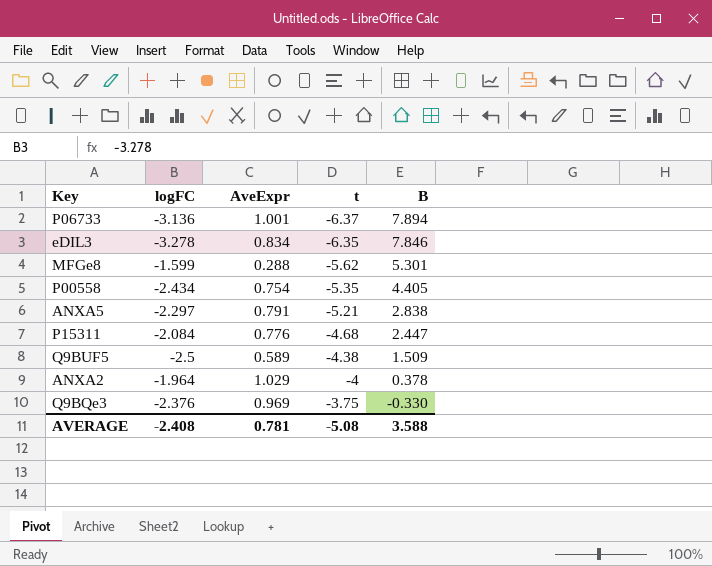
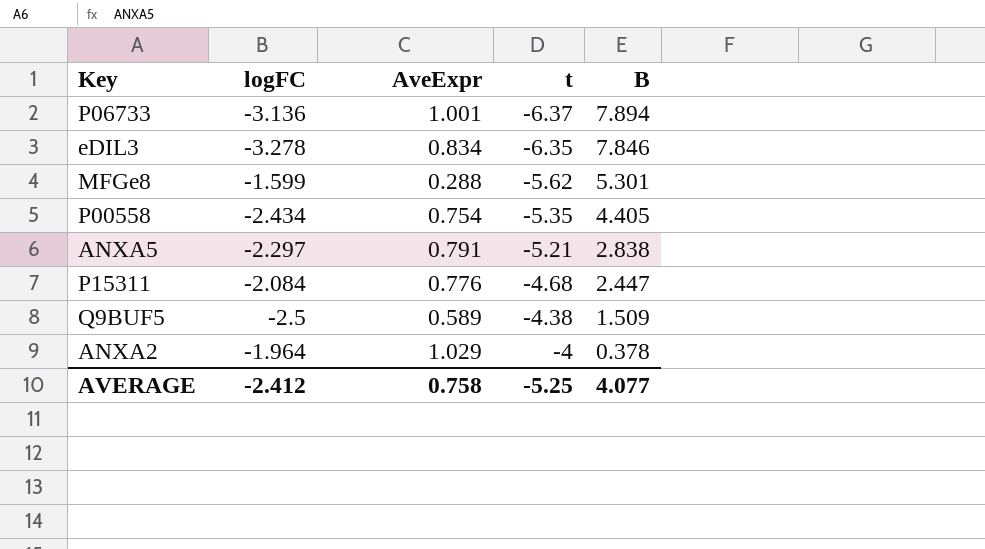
row Q9BQe3: -2.376 | 0.969 | -3.75 | -0.330 -> none
AVERAGE | logFC: -2.408 -> -2.412
AVERAGE | AveExpr: 0.781 -> 0.758
AVERAGE | t: -5.08 -> -5.25
AVERAGE | B: 3.588 -> 4.077

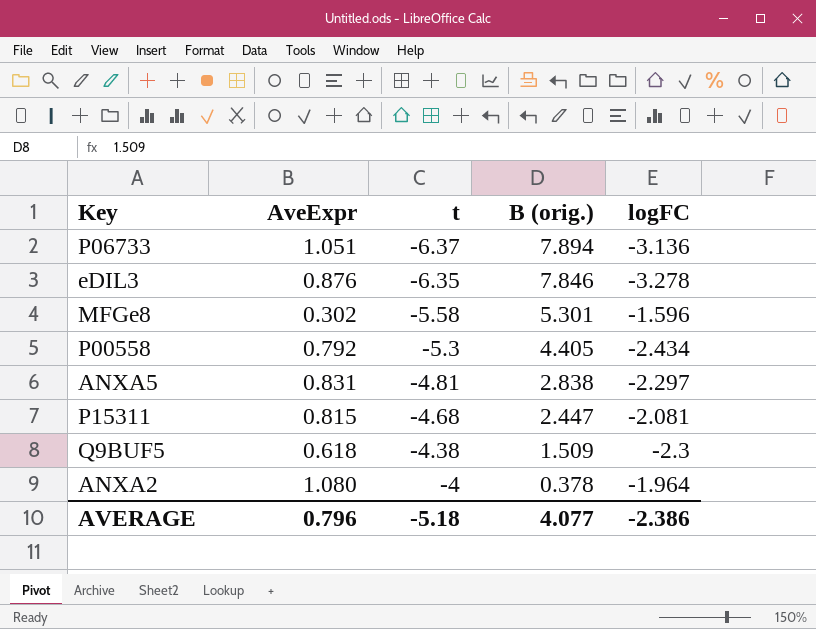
column name: B -> B (orig.)
column logFC | position: 2 -> 5
P06733 | AveExpr: 1.001 -> 1.051
eDIL3 | AveExpr: 0.834 -> 0.876
MFGe8 | AveExpr: 0.288 -> 0.302
MFGe8 | t: -5.62 -> -5.58
MFGe8 | logFC: -1.599 -> -1.596
P00558 | AveExpr: 0.754 -> 0.792
P00558 | t: -5.35 -> -5.3
ANXA5 | AveExpr: 0.791 -> 0.831
ANXA5 | t: -5.21 -> -4.81
P15311 | AveExpr: 0.776 -> 0.815
P15311 | logFC: -2.084 -> -2.081
Q9BUF5 | AveExpr: 0.589 -> 0.618
Q9BUF5 | logFC: -2.5 -> -2.3
ANXA2 | AveExpr: 1.029 -> 1.080
AVERAGE | AveExpr: 0.758 -> 0.796
AVERAGE | t: -5.25 -> -5.18
AVERAGE | logFC: -2.412 -> -2.386

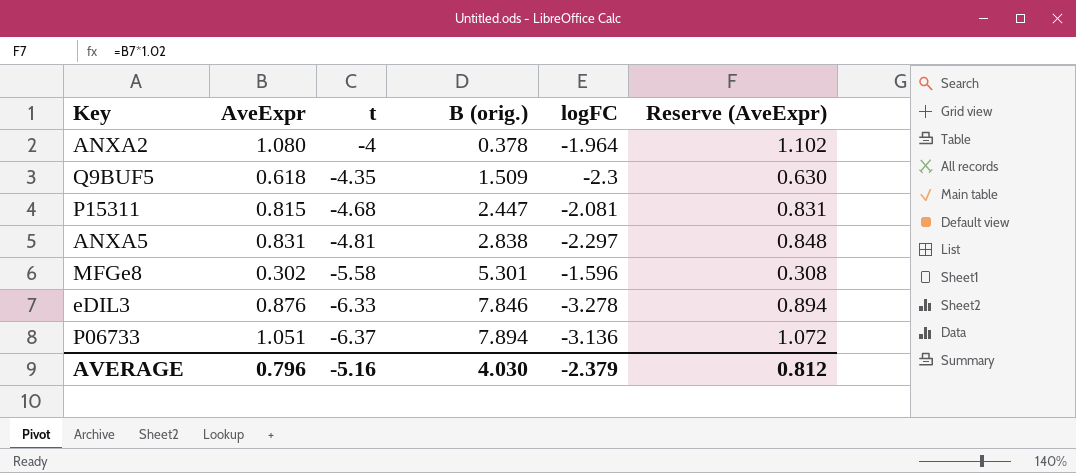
row order: t ascending -> t descending
column Reserve (AveExpr) | formula: none -> [AveExpr] * 1.02
row P00558: 0.792 | -5.3 | 4.405 | -2.434 -> none
Q9BUF5 | t: -4.38 -> -4.35
eDIL3 | t: -6.35 -> -6.33
AVERAGE | t: -5.18 -> -5.16
AVERAGE | B (orig.): 4.077 -> 4.030
AVERAGE | logFC: -2.386 -> -2.379

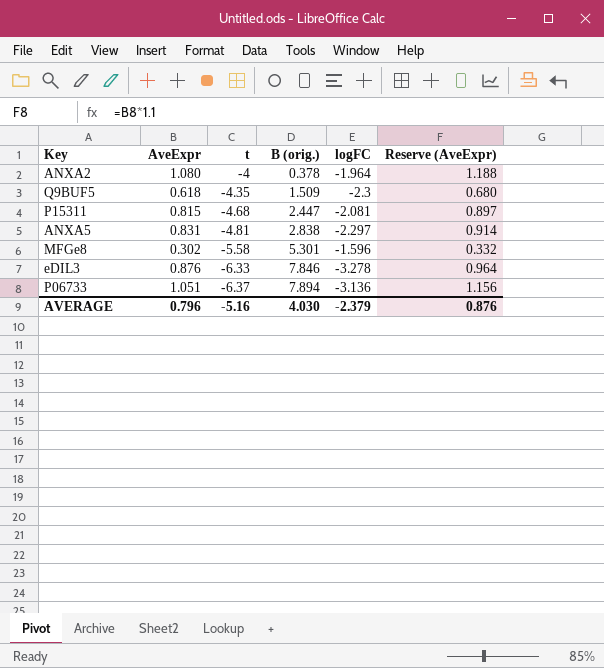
column Reserve (AveExpr) | formula: [AveExpr] * 1.02 -> [AveExpr] * 1.1
AVERAGE | Reserve (AveExpr): 0.812 -> 0.876

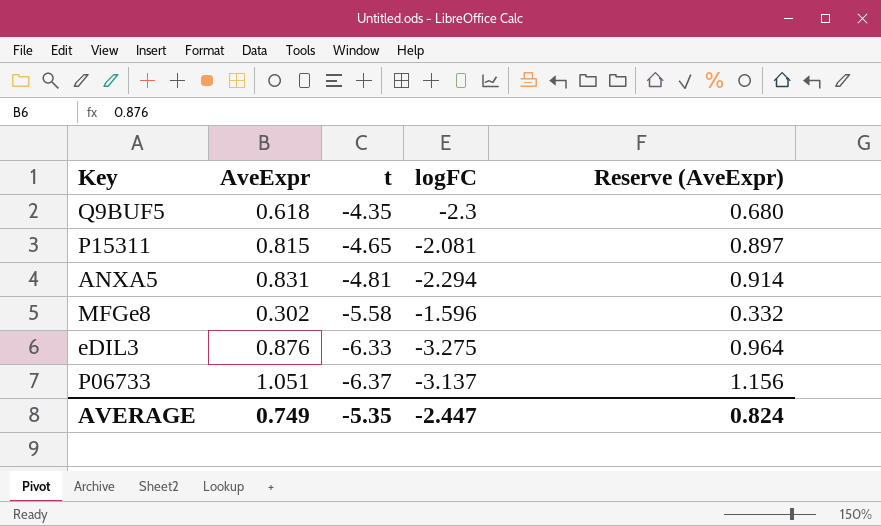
column B (orig.) | position: 4 -> none
row ANXA2: 1.080 | -4 | 0.378 | -1.964 | 1.188 -> none
P15311 | t: -4.68 -> -4.65
ANXA5 | logFC: -2.297 -> -2.294
eDIL3 | logFC: -3.278 -> -3.275
P06733 | logFC: -3.136 -> -3.137
AVERAGE | AveExpr: 0.796 -> 0.749
AVERAGE | t: -5.16 -> -5.35
AVERAGE | logFC: -2.379 -> -2.447
AVERAGE | Reserve (AveExpr): 0.876 -> 0.824

